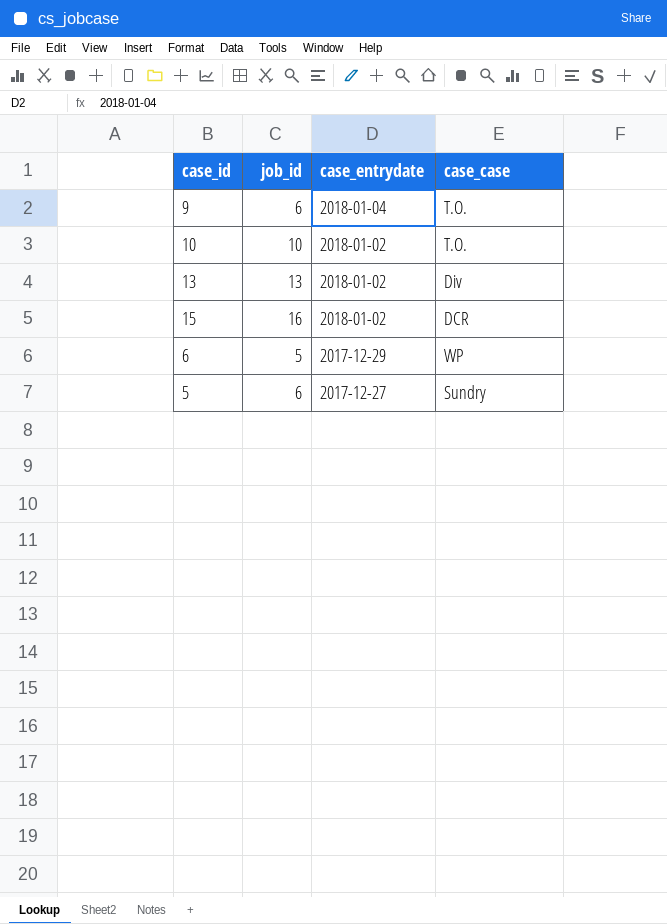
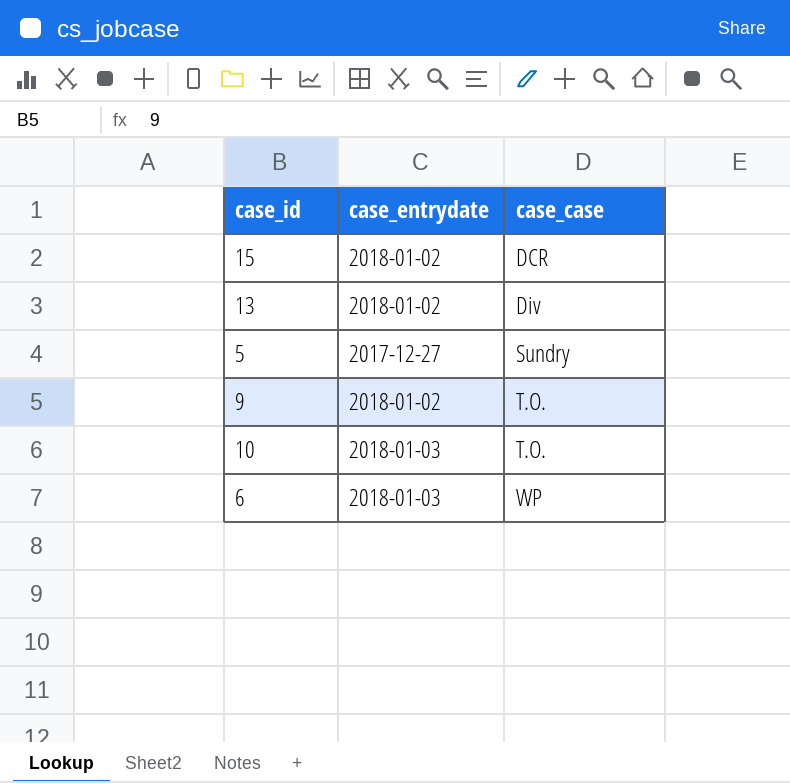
row order: case_entrydate descending -> case_case ascending
column job_id | position: 2 -> none
9 | case_entrydate: 2018-01-04 -> 2018-01-02
10 | case_entrydate: 2018-01-02 -> 2018-01-03
6 | case_entrydate: 2017-12-29 -> 2018-01-03

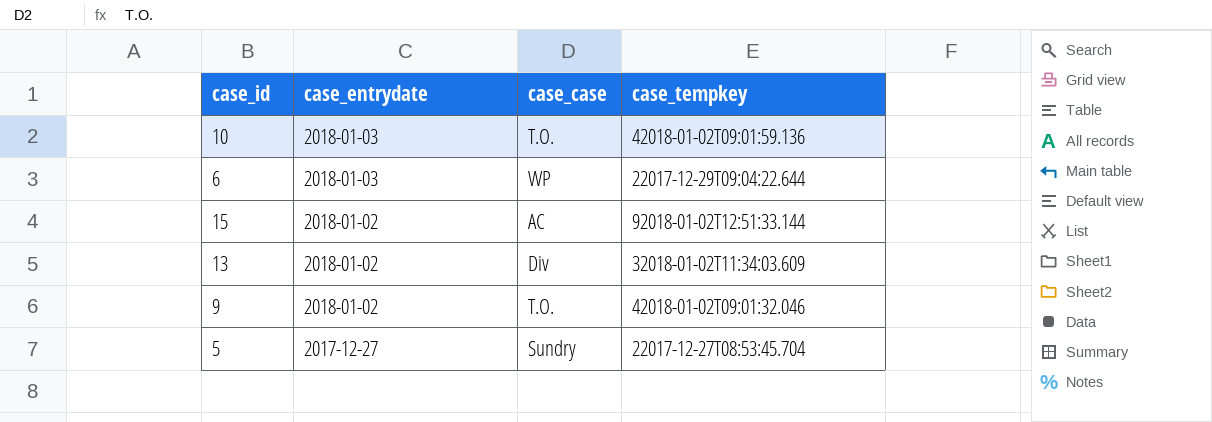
row order: case_case ascending -> case_entrydate descending
column case_tempkey | position: none -> 4
15 | case_case: DCR -> AC

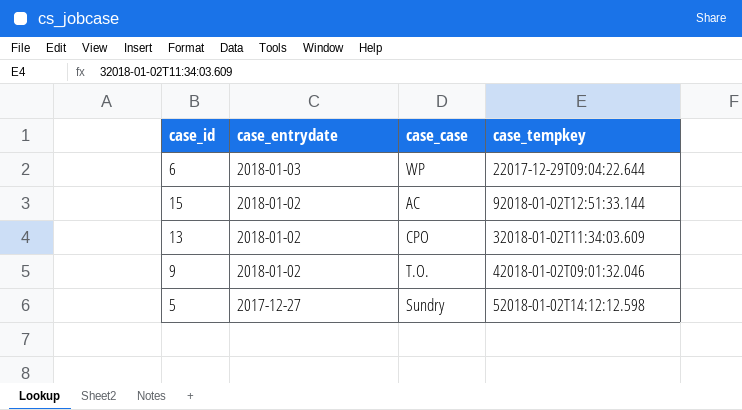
row 10: 2018-01-03 | T.O. | 42018-01-02T09:01:59.136 -> none
13 | case_case: Div -> CPO
5 | case_tempkey: 22017-12-27T08:53:45.704 -> 52018-01-02T14:12:12.598

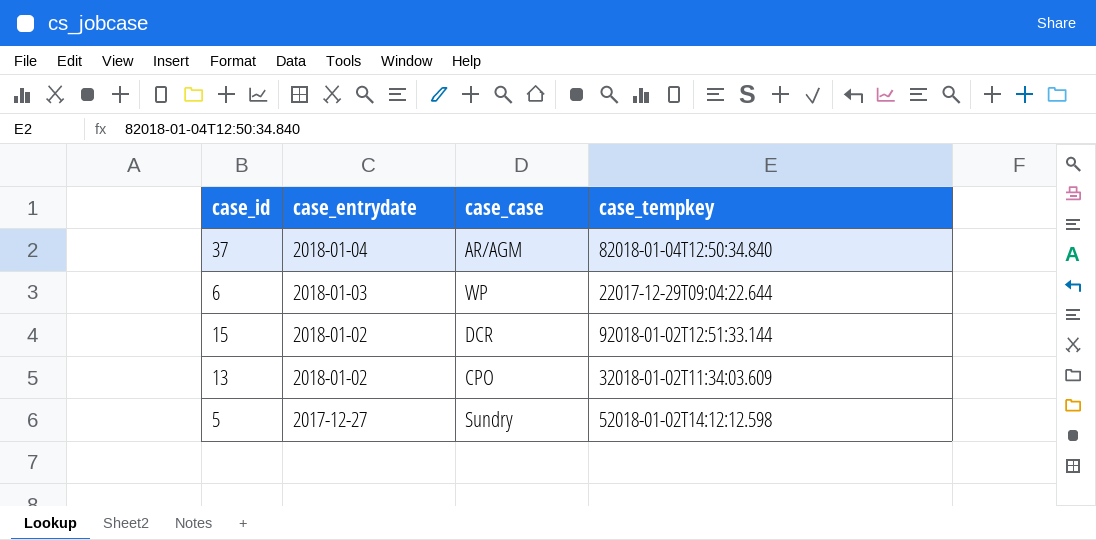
row 9: 2018-01-02 | T.O. | 42018-01-02T09:01:32.046 -> none
row 37: none -> 2018-01-04 | AR/AGM | 82018-01-04T12:50:34.840
15 | case_case: AC -> DCR

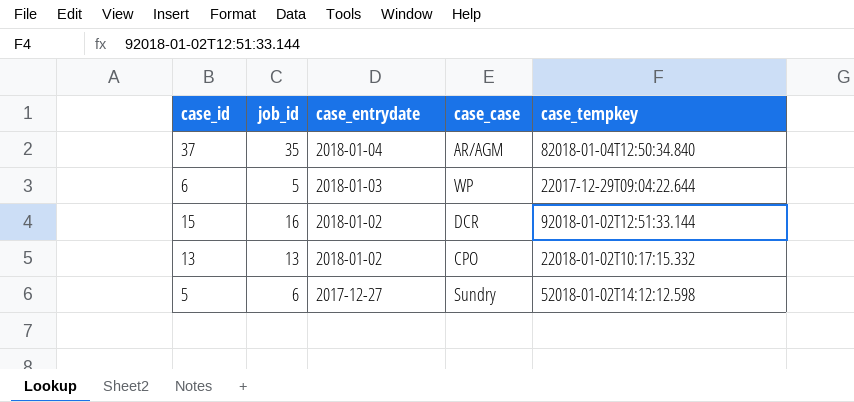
column job_id | position: none -> 2
13 | case_tempkey: 32018-01-02T11:34:03.609 -> 22018-01-02T10:17:15.332

